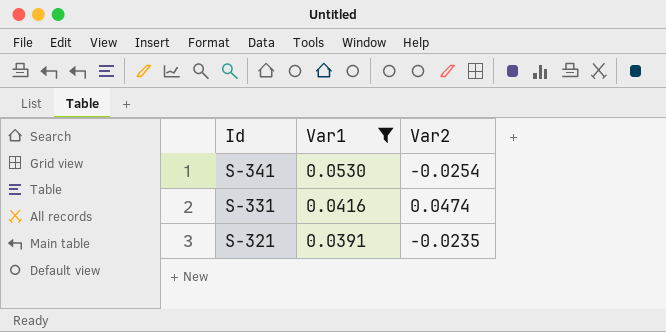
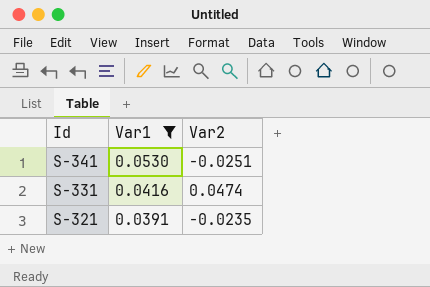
S-341 | Var2: -0.0254 -> -0.0251

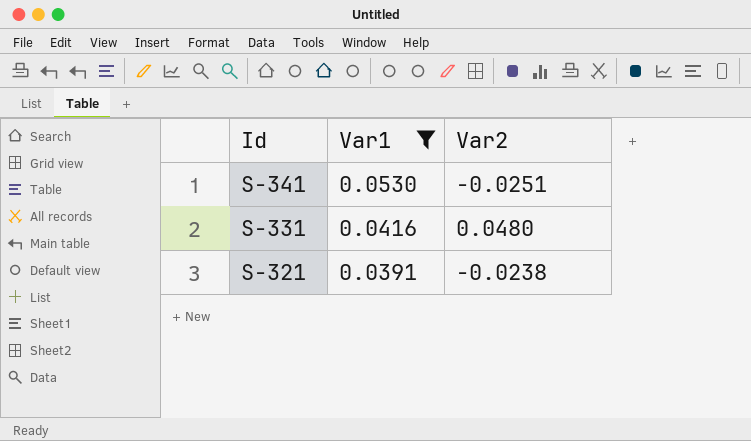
S-331 | Var2: 0.0474 -> 0.0480
S-321 | Var2: -0.0235 -> -0.0238

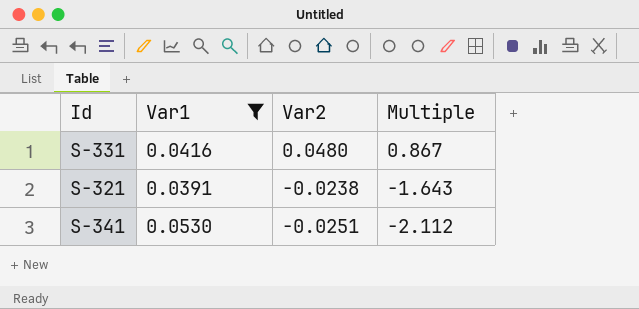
row order: Id descending -> Var2 descending
column Multiple | formula: none -> [Var1] / [Var2]

